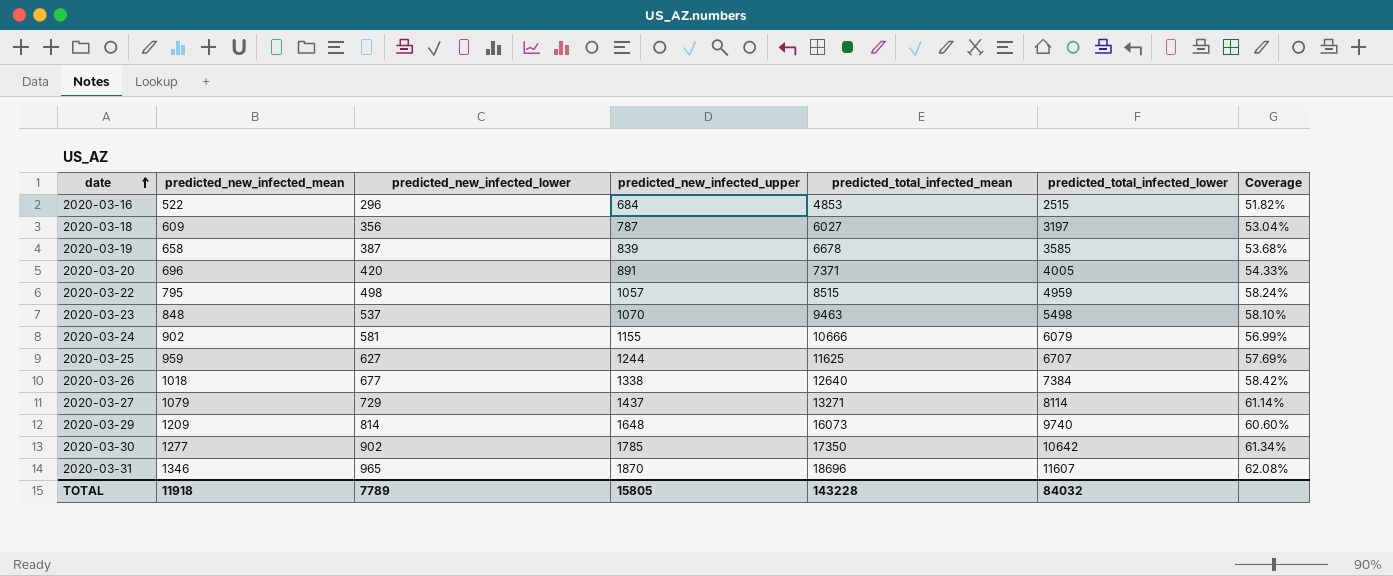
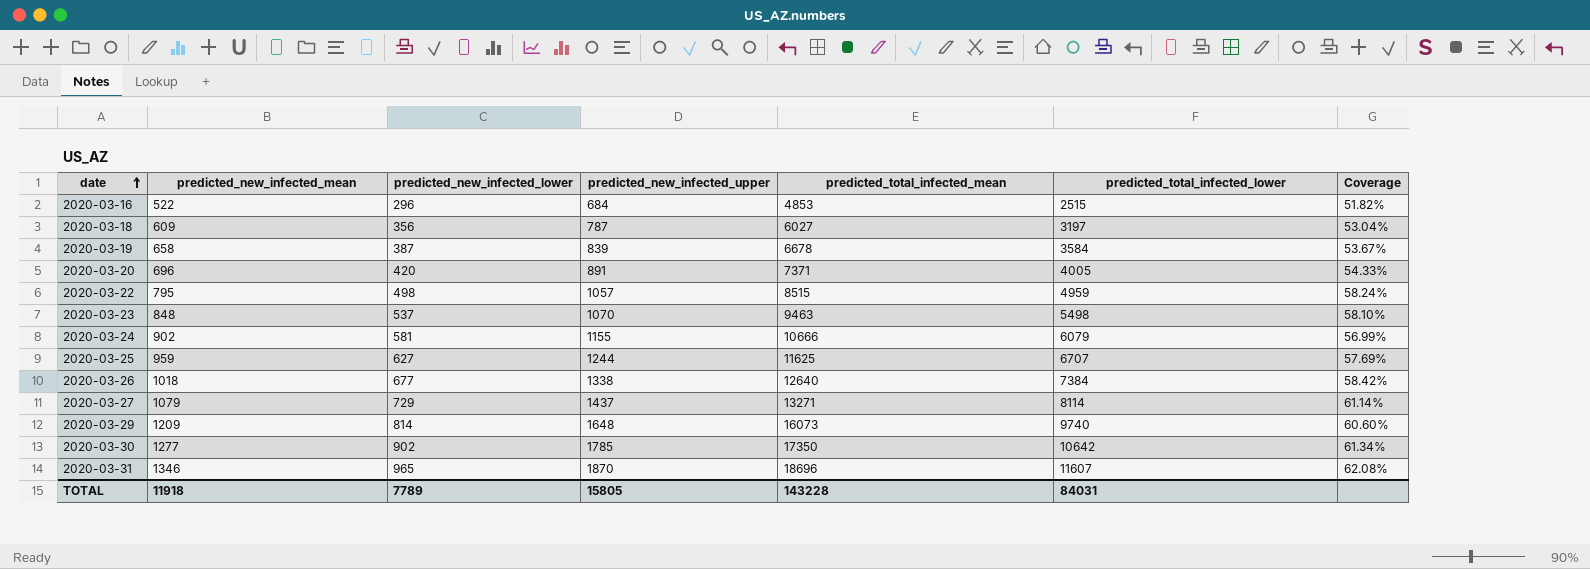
2020-03-19 | predicted_total_infected_lower: 3585 -> 3584
2020-03-19 | Coverage: 53.68% -> 53.67%
TOTAL | predicted_total_infected_lower: 84032 -> 84031

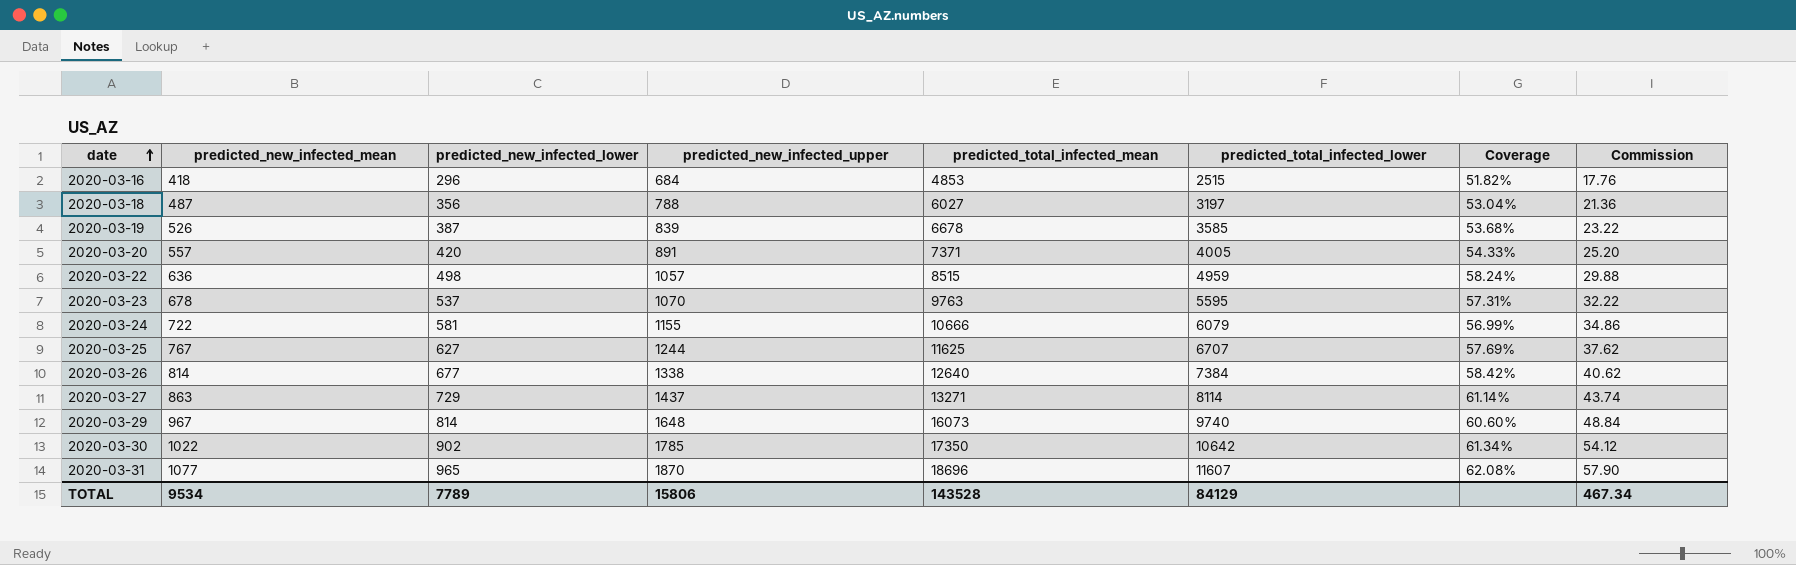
column Commission | formula: none -> [predicted_new_infected_lower] * 0.06
2020-03-16 | predicted_new_infected_mean: 522 -> 418
2020-03-18 | predicted_new_infected_mean: 609 -> 487
2020-03-18 | predicted_new_infected_upper: 787 -> 788
2020-03-19 | predicted_new_infected_mean: 658 -> 526
2020-03-19 | predicted_total_infected_lower: 3584 -> 3585
2020-03-19 | Coverage: 53.67% -> 53.68%
2020-03-20 | predicted_new_infected_mean: 696 -> 557
2020-03-22 | predicted_new_infected_mean: 795 -> 636
2020-03-23 | predicted_new_infected_mean: 848 -> 678
2020-03-23 | predicted_total_infected_mean: 9463 -> 9763
2020-03-23 | predicted_total_infected_lower: 5498 -> 5595
2020-03-23 | Coverage: 58.10% -> 57.31%
2020-03-24 | predicted_new_infected_mean: 902 -> 722
2020-03-25 | predicted_new_infected_mean: 959 -> 767
2020-03-26 | predicted_new_infected_mean: 1018 -> 814
2020-03-27 | predicted_new_infected_mean: 1079 -> 863
2020-03-29 | predicted_new_infected_mean: 1209 -> 967
2020-03-30 | predicted_new_infected_mean: 1277 -> 1022
2020-03-31 | predicted_new_infected_mean: 1346 -> 1077
TOTAL | predicted_new_infected_mean: 11918 -> 9534
TOTAL | predicted_new_infected_upper: 15805 -> 15806
TOTAL | predicted_total_infected_mean: 143228 -> 143528
TOTAL | predicted_total_infected_lower: 84031 -> 84129

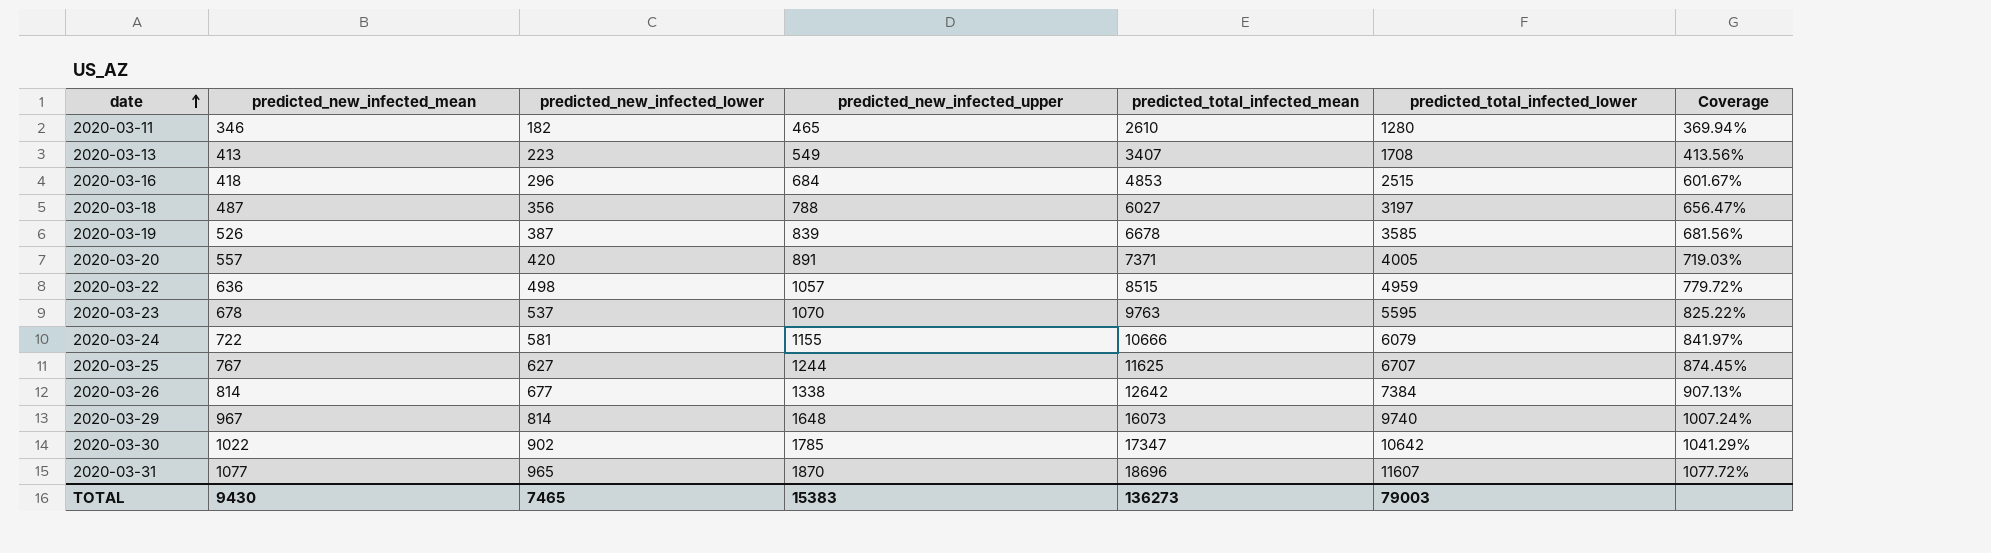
column Commission | formula: [predicted_new_infected_lower] * 0.06 -> none
column Coverage | formula: [predicted_total_infected_lower] / [predicted_total_infected_mean] -> [predicted_total_infected_lower] / [predicted_new_infected_mean]
row 2020-03-27: 863 | 729 | 1437 | 13271 | 8114 | 61.14% | 43.74 -> none
row 2020-03-11: none -> 346 | 182 | 465 | 2610 | 1280 | 369.94%
row 2020-03-13: none -> 413 | 223 | 549 | 3407 | 1708 | 413.56%
2020-03-26 | predicted_total_infected_mean: 12640 -> 12642
2020-03-30 | predicted_total_infected_mean: 17350 -> 17347
TOTAL | predicted_new_infected_mean: 9534 -> 9430
TOTAL | predicted_new_infected_lower: 7789 -> 7465
TOTAL | predicted_new_infected_upper: 15806 -> 15383
TOTAL | predicted_total_infected_mean: 143528 -> 136273
TOTAL | predicted_total_infected_lower: 84129 -> 79003

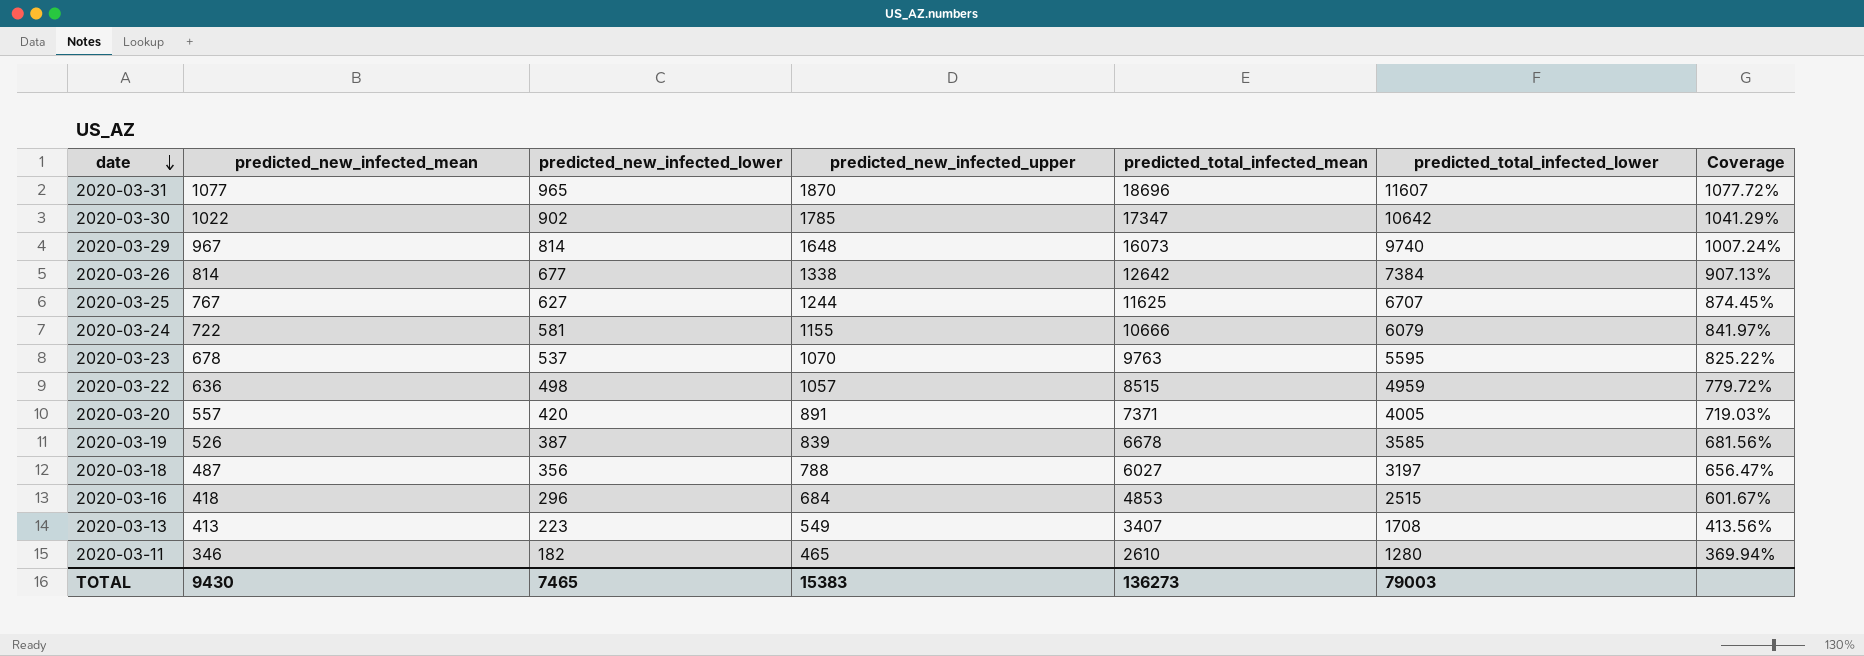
row order: date ascending -> date descending

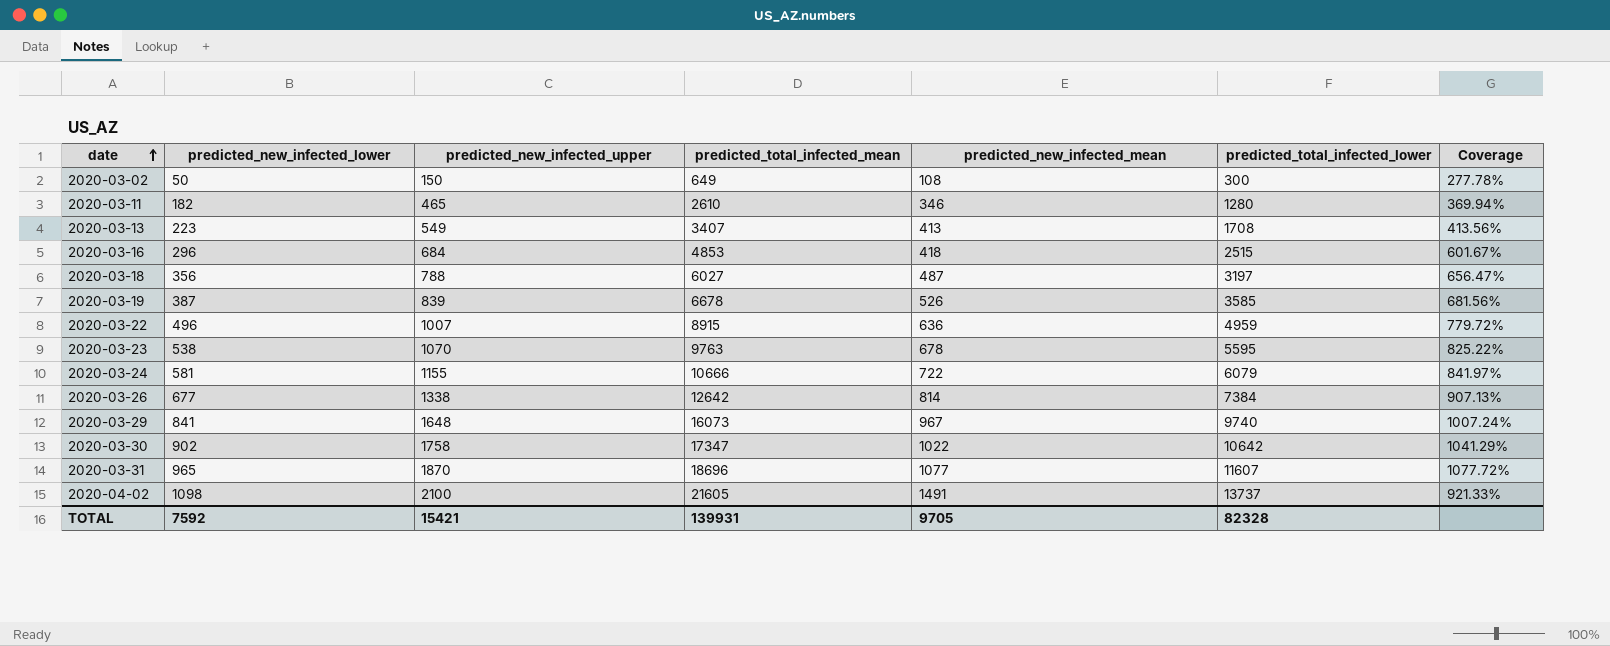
row order: date descending -> date ascending
column predicted_new_infected_mean | position: 2 -> 5
row 2020-03-25: 767 | 627 | 1244 | 11625 | 6707 | 874.45% -> none
row 2020-03-20: 557 | 420 | 891 | 7371 | 4005 | 719.03% -> none
row 2020-03-02: none -> 50 | 150 | 649 | 108 | 300 | 277.78%
2020-03-22 | predicted_new_infected_lower: 498 -> 496
2020-03-22 | predicted_new_infected_upper: 1057 -> 1007
2020-03-22 | predicted_total_infected_mean: 8515 -> 8915
2020-03-23 | predicted_new_infected_lower: 537 -> 538
2020-03-29 | predicted_new_infected_lower: 814 -> 841
2020-03-30 | predicted_new_infected_upper: 1785 -> 1758
row 2020-04-02: none -> 1098 | 2100 | 21605 | 1491 | 13737 | 921.33%
TOTAL | predicted_new_infected_lower: 7465 -> 7592
TOTAL | predicted_new_infected_upper: 15383 -> 15421
TOTAL | predicted_total_infected_mean: 136273 -> 139931
TOTAL | predicted_new_infected_mean: 9430 -> 9705
TOTAL | predicted_total_infected_lower: 79003 -> 82328

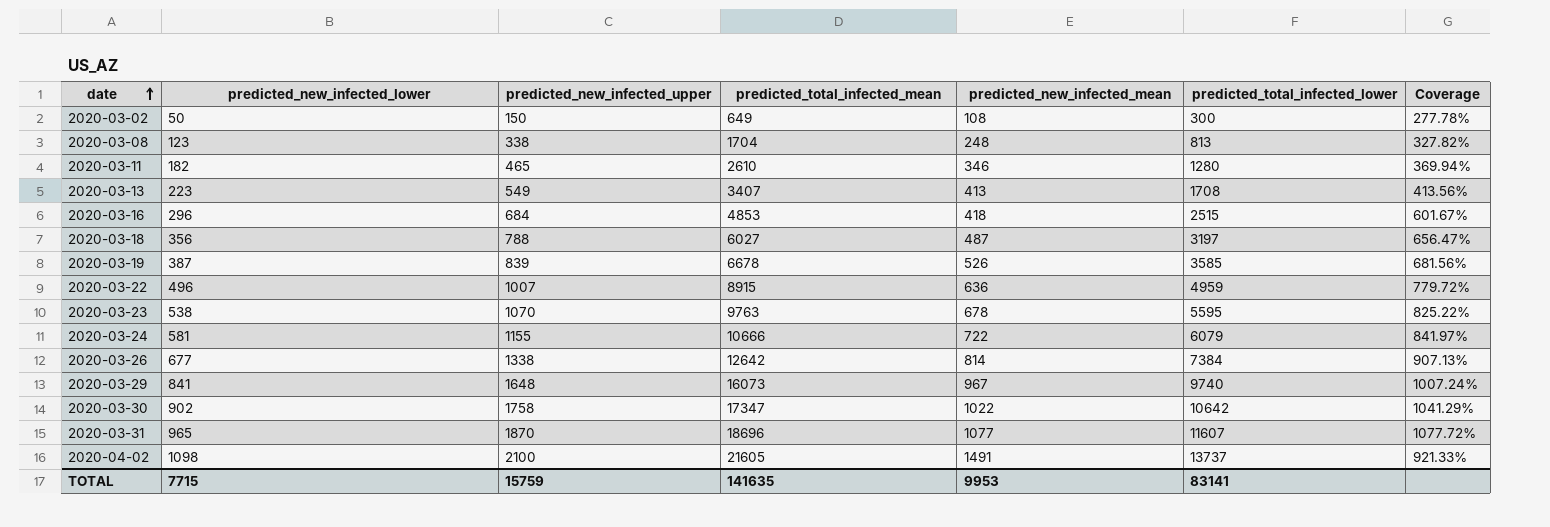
row 2020-03-08: none -> 123 | 338 | 1704 | 248 | 813 | 327.82%
TOTAL | predicted_new_infected_lower: 7592 -> 7715
TOTAL | predicted_new_infected_upper: 15421 -> 15759
TOTAL | predicted_total_infected_mean: 139931 -> 141635
TOTAL | predicted_new_infected_mean: 9705 -> 9953
TOTAL | predicted_total_infected_lower: 82328 -> 83141

